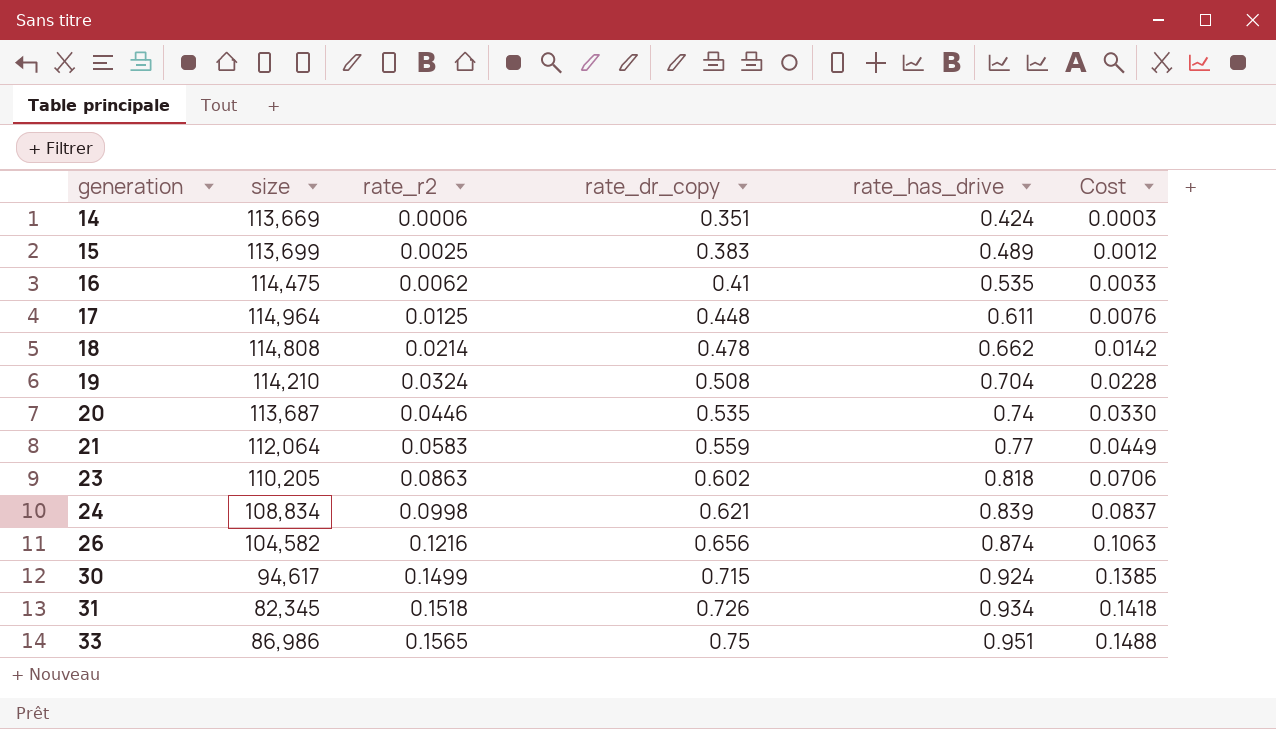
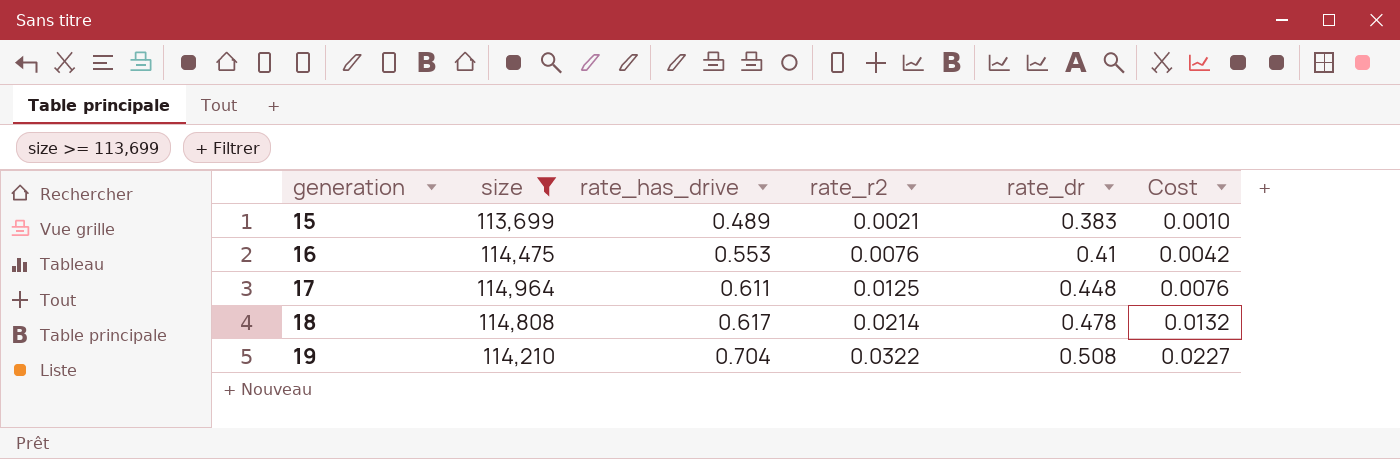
filter: none -> size >= 113,699
column rate_has_drive | position: 5 -> 3
column name: rate_dr_copy -> rate_dr
15 | rate_r2: 0.0025 -> 0.0021
15 | Cost: 0.0012 -> 0.0010
16 | rate_has_drive: 0.535 -> 0.553
16 | rate_r2: 0.0062 -> 0.0076
16 | Cost: 0.0033 -> 0.0042
18 | rate_has_drive: 0.662 -> 0.617
18 | Cost: 0.0142 -> 0.0132
19 | rate_r2: 0.0324 -> 0.0322
19 | Cost: 0.0228 -> 0.0227

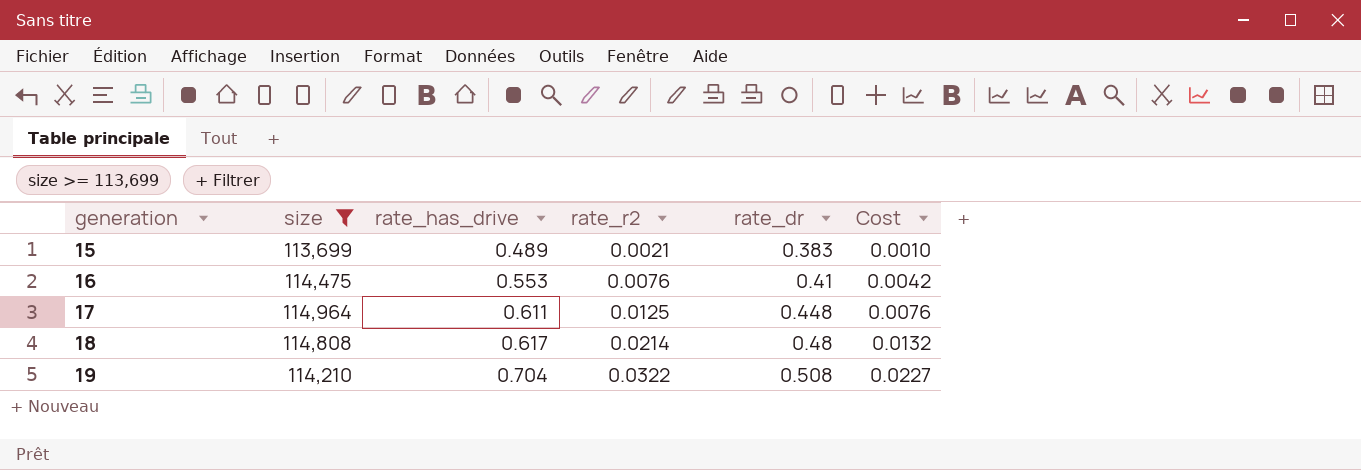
18 | rate_dr: 0.478 -> 0.48

